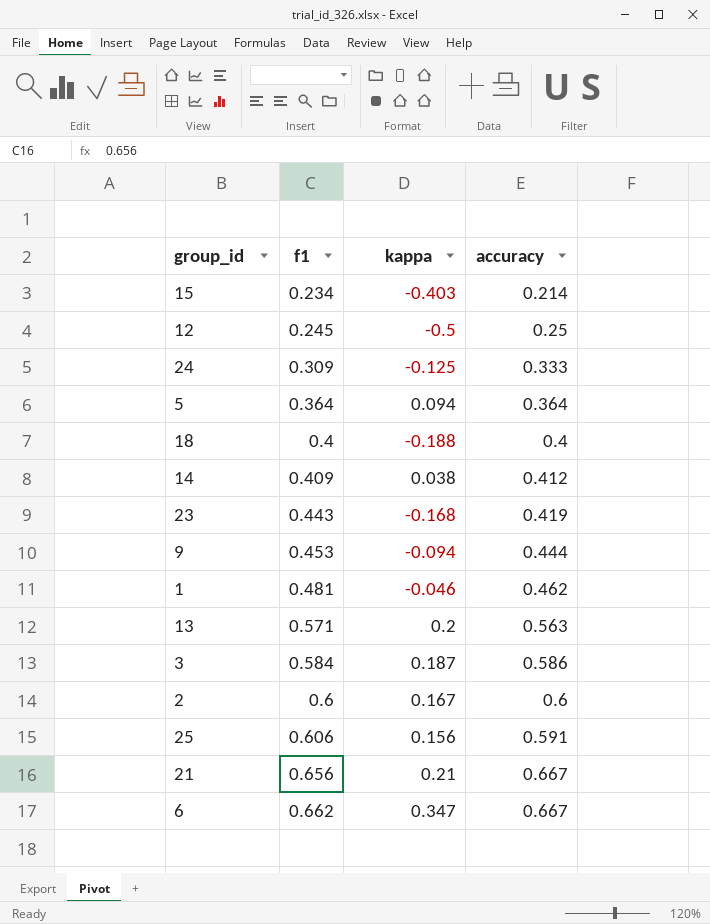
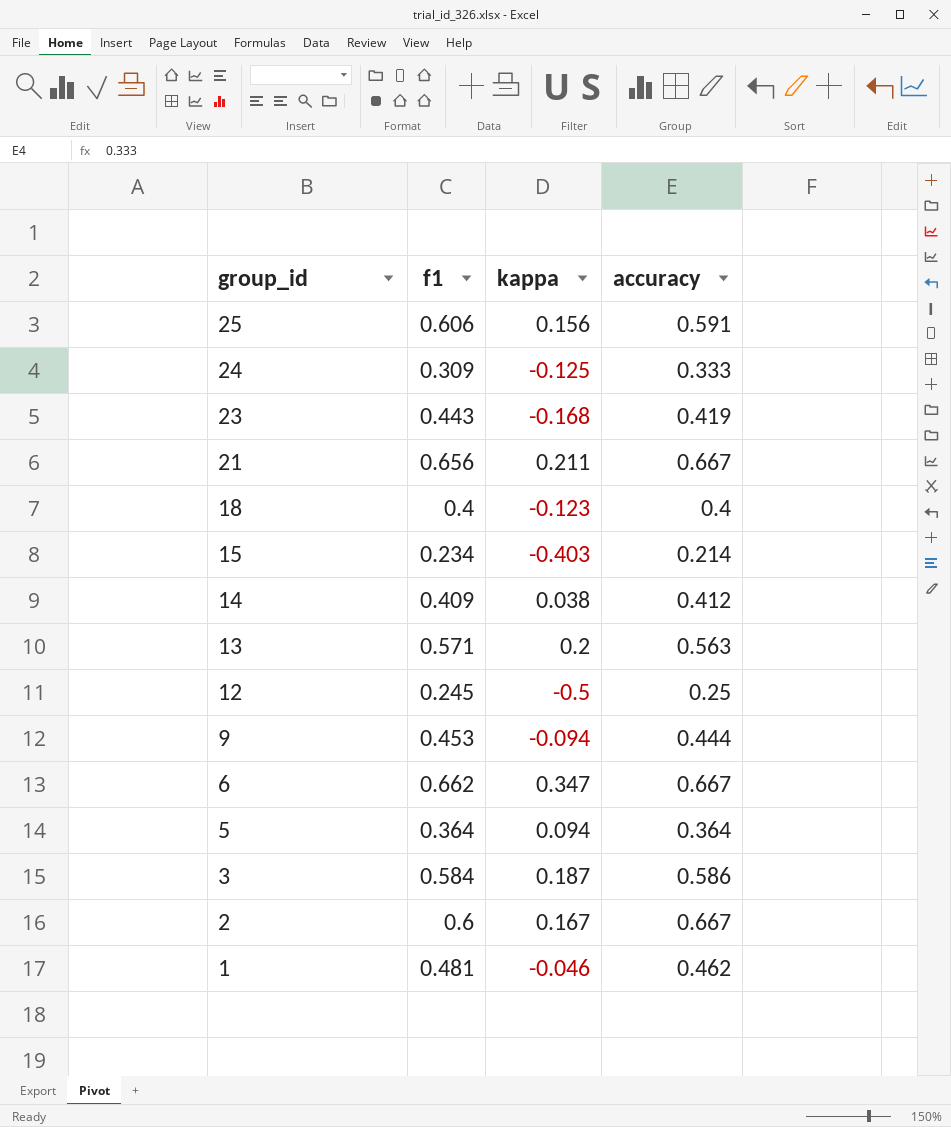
row order: f1 ascending -> group_id descending
21 | kappa: 0.21 -> 0.211
18 | kappa: -0.188 -> -0.123
2 | accuracy: 0.6 -> 0.667

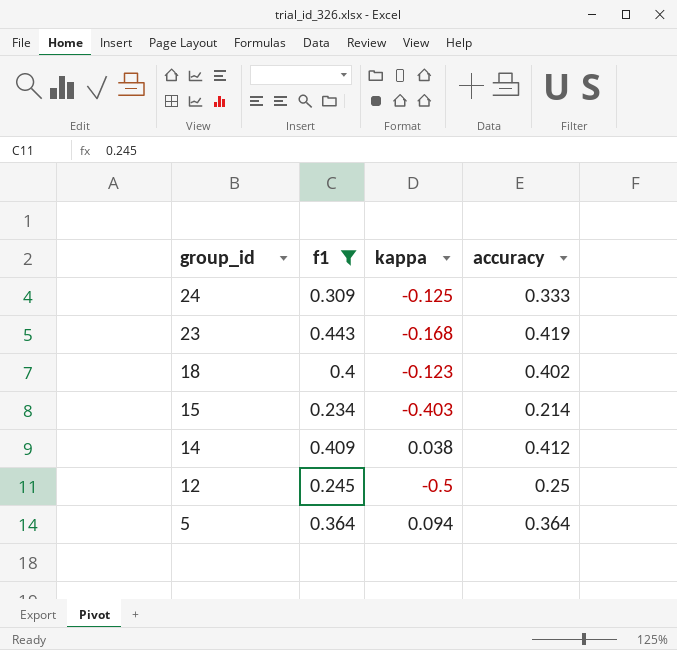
filter: none -> f1 <= 0.443
18 | accuracy: 0.4 -> 0.402

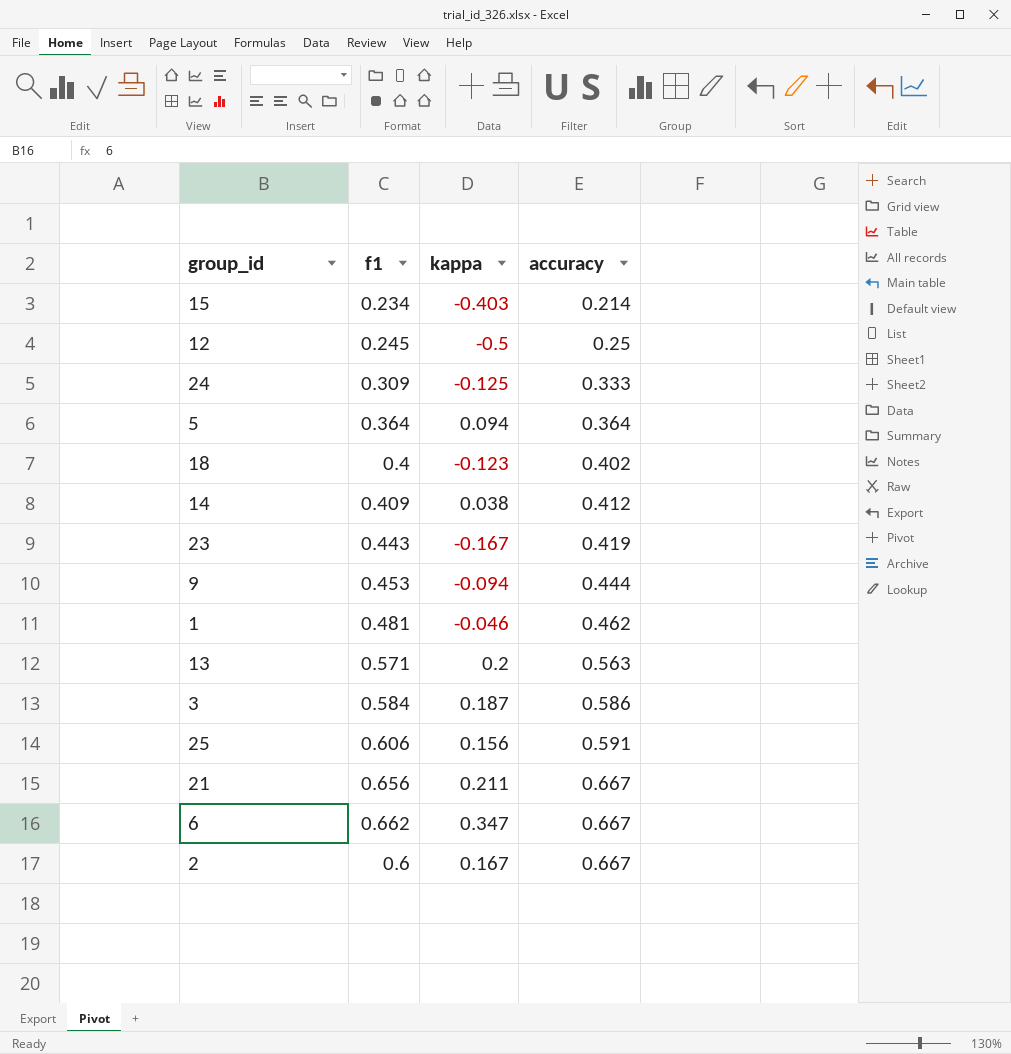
filter: f1 <= 0.443 -> none
row order: group_id descending -> accuracy ascending
23 | kappa: -0.168 -> -0.167

